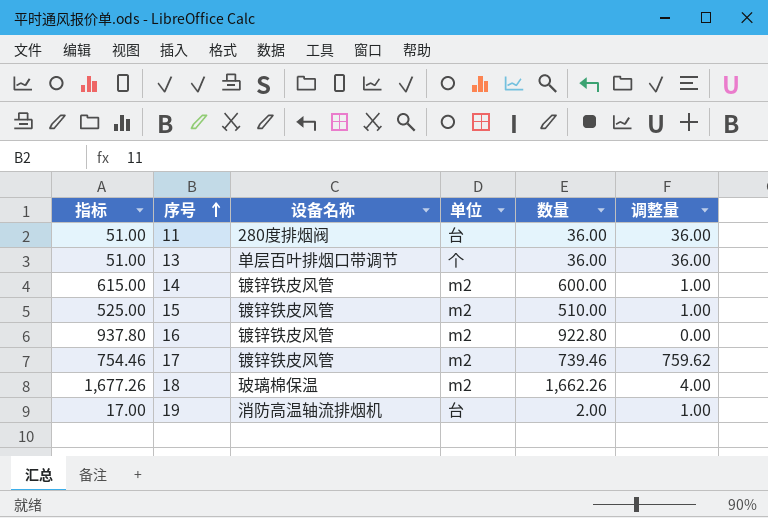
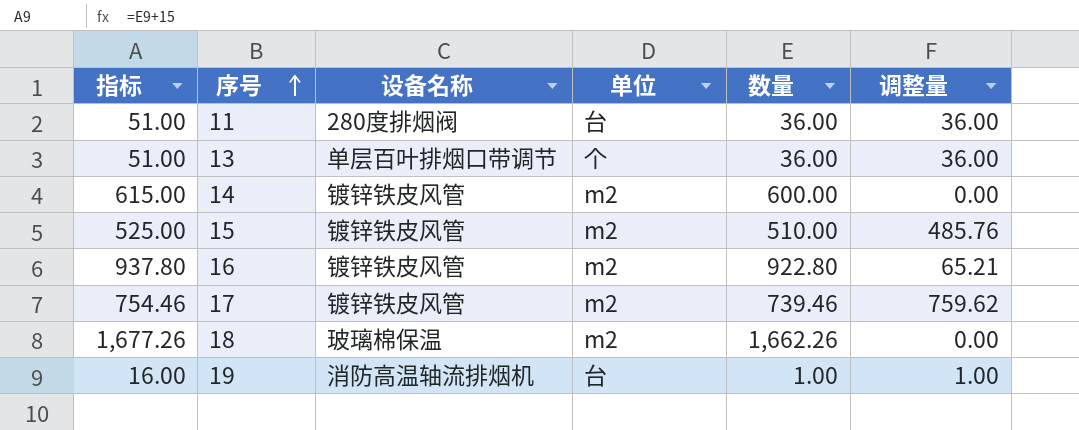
14 | 调整量: 1.00 -> 0.00
15 | 调整量: 1.00 -> 485.76
16 | 调整量: 0.00 -> 65.21
18 | 调整量: 4.00 -> 0.00
19 | 指标: 17.00 -> 16.00
19 | 数量: 2.00 -> 1.00

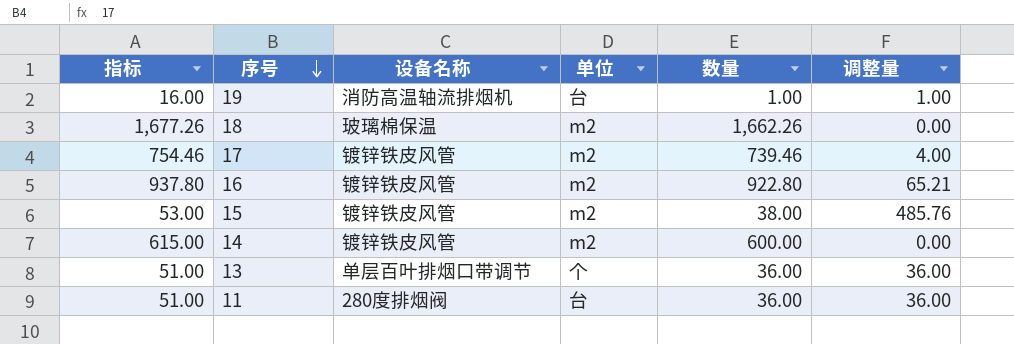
row order: 序号 ascending -> 序号 descending
17 | 调整量: 759.62 -> 4.00
15 | 指标: 525.00 -> 53.00
15 | 数量: 510.00 -> 38.00

